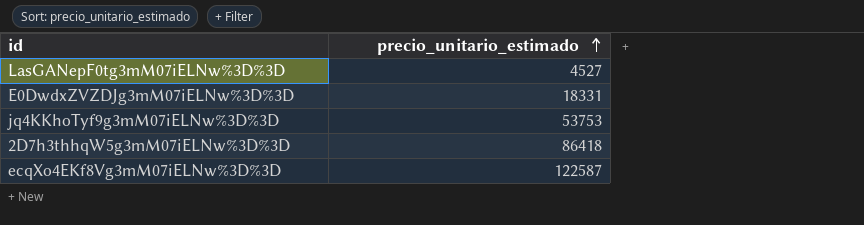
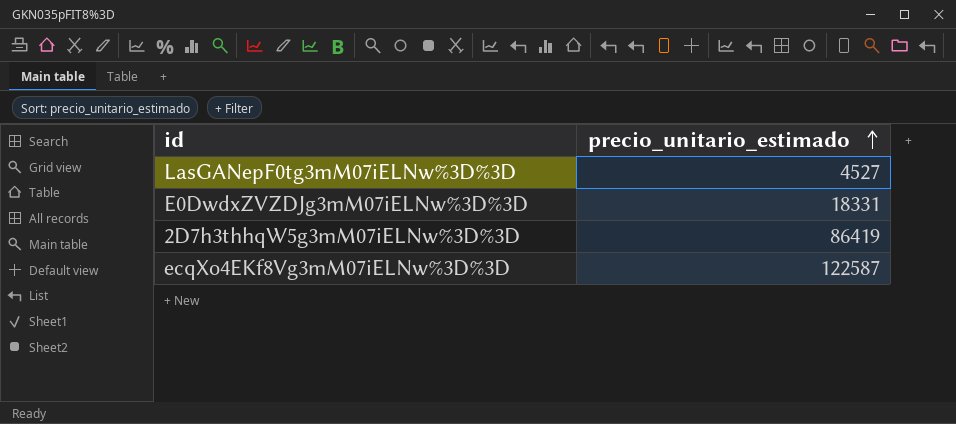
row jq4KKhoTyf9g3mM07iELNw%3D%3D: 53753 -> none
2D7h3thhqW5g3mM07iELNw%3D%3D | precio_unitario_estimado: 86418 -> 86419

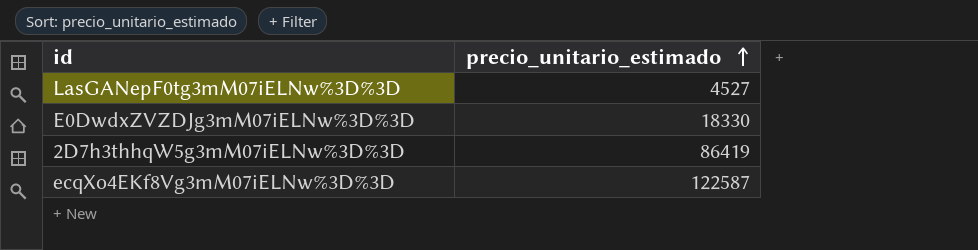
E0DwdxZVZDJg3mM07iELNw%3D%3D | precio_unitario_estimado: 18331 -> 18330

